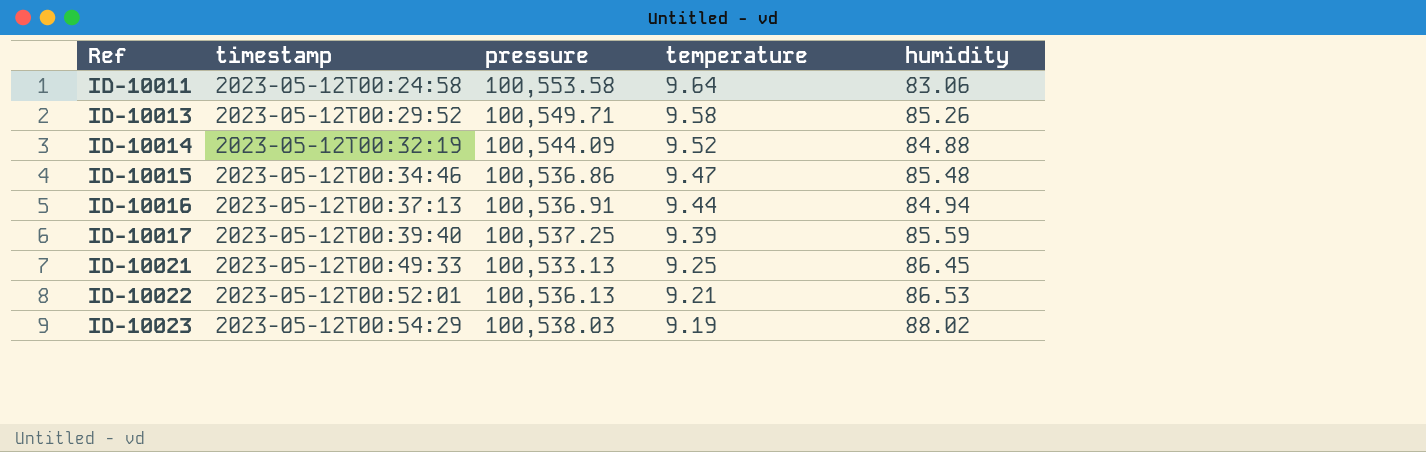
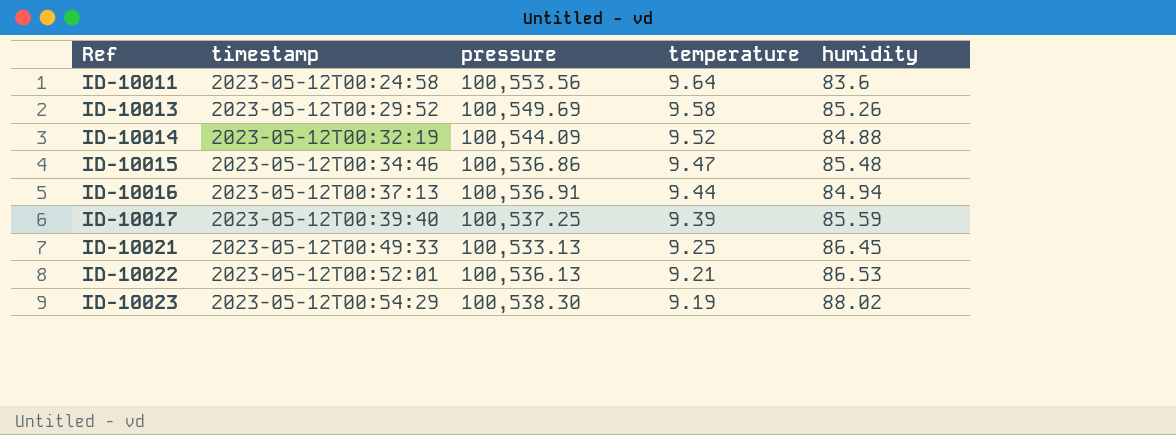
ID-10011 | pressure: 100,553.58 -> 100,553.56
ID-10011 | humidity: 83.06 -> 83.6
ID-10013 | pressure: 100,549.71 -> 100,549.69
ID-10023 | pressure: 100,538.03 -> 100,538.30

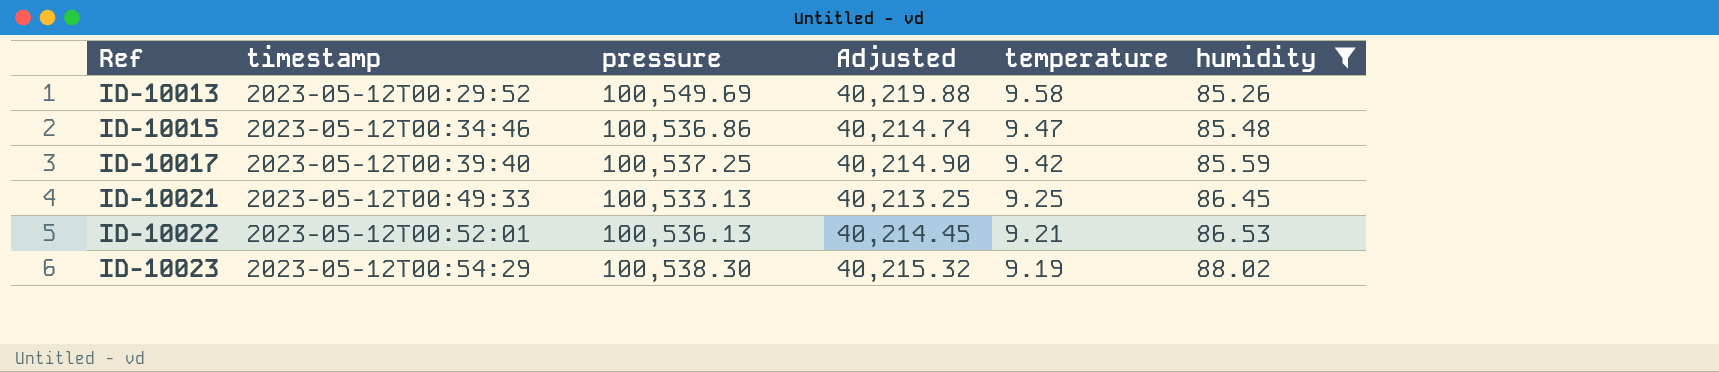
filter: none -> humidity >= 85.26
column Adjusted | formula: none -> [pressure] * 0.4
ID-10017 | temperature: 9.39 -> 9.42

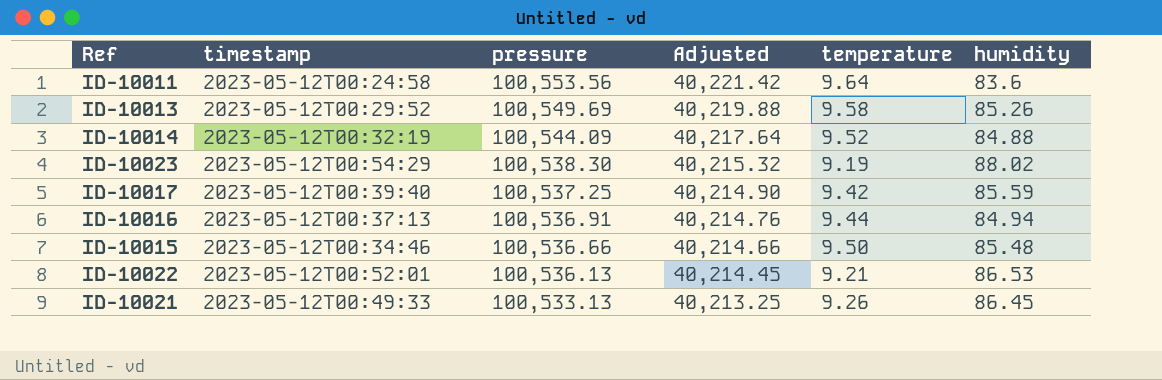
filter: humidity >= 85.26 -> none
row order: Ref ascending -> pressure descending
ID-10015 | pressure: 100,536.86 -> 100,536.66
ID-10015 | Adjusted: 40,214.74 -> 40,214.66
ID-10015 | temperature: 9.47 -> 9.50
ID-10021 | temperature: 9.25 -> 9.26

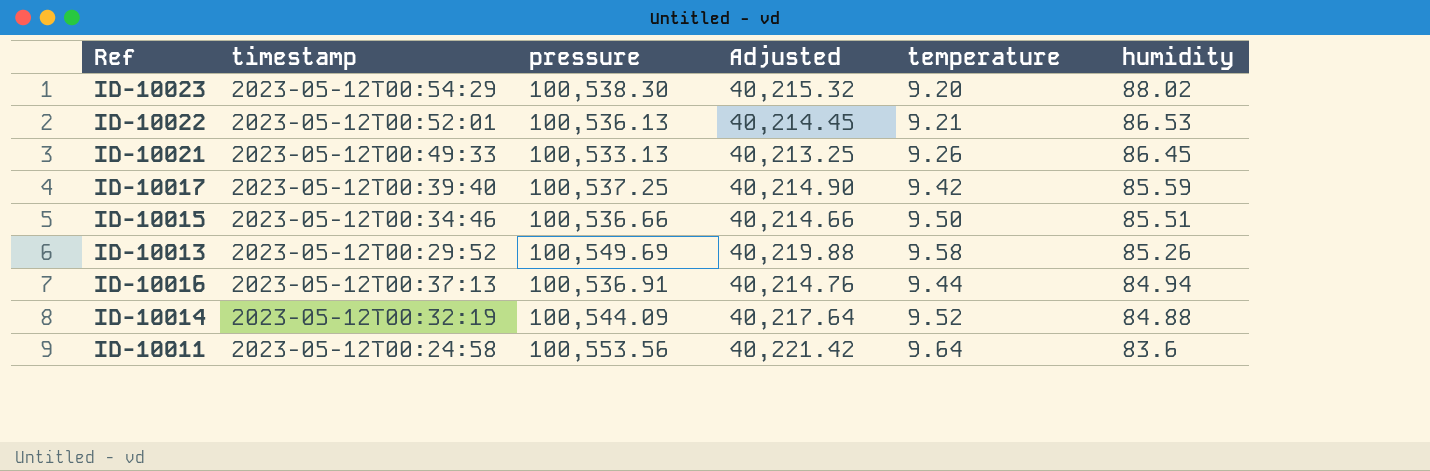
row order: pressure descending -> humidity descending
ID-10023 | temperature: 9.19 -> 9.20
ID-10015 | humidity: 85.48 -> 85.51

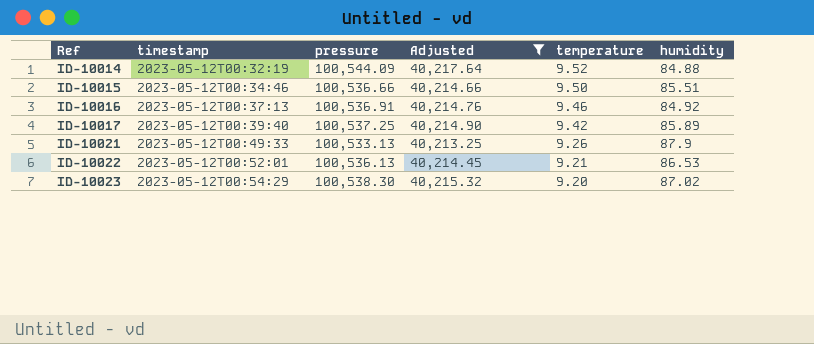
filter: none -> Adjusted <= 40,217.64
row order: humidity descending -> Ref ascending
ID-10016 | temperature: 9.44 -> 9.46
ID-10016 | humidity: 84.94 -> 84.92
ID-10017 | humidity: 85.59 -> 85.89
ID-10021 | humidity: 86.45 -> 87.9
ID-10023 | humidity: 88.02 -> 87.02

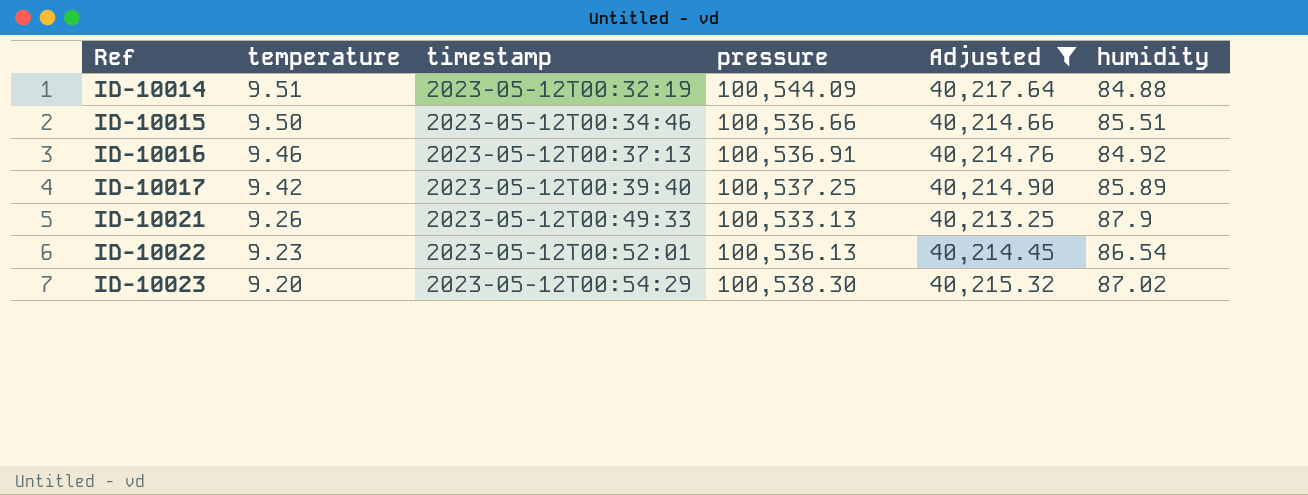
column temperature | position: 5 -> 2
ID-10014 | temperature: 9.52 -> 9.51
ID-10022 | temperature: 9.21 -> 9.23
ID-10022 | humidity: 86.53 -> 86.54

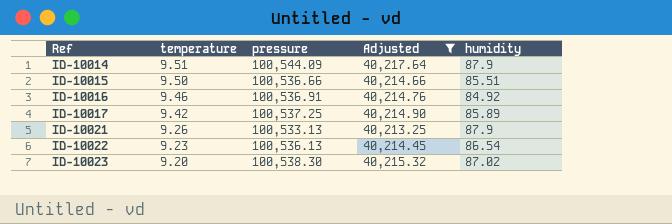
column timestamp | position: 3 -> none
ID-10014 | humidity: 84.88 -> 87.9

